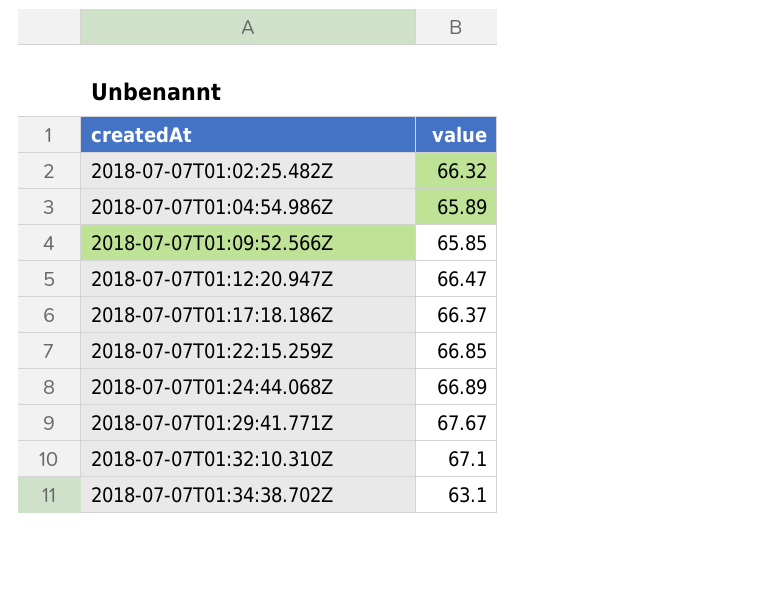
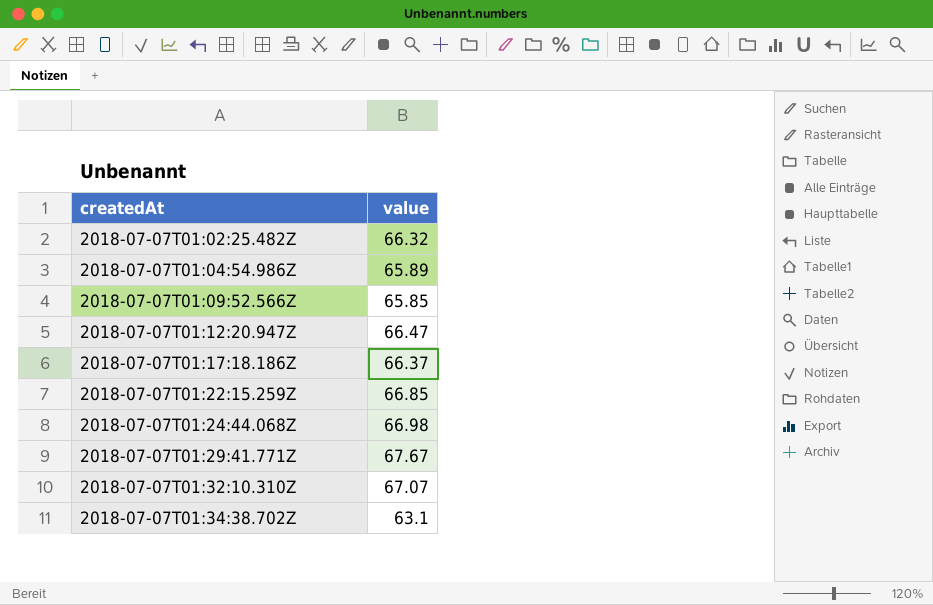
2018-07-07T01:24:44.068Z | value: 66.89 -> 66.98
2018-07-07T01:32:10.310Z | value: 67.1 -> 67.07

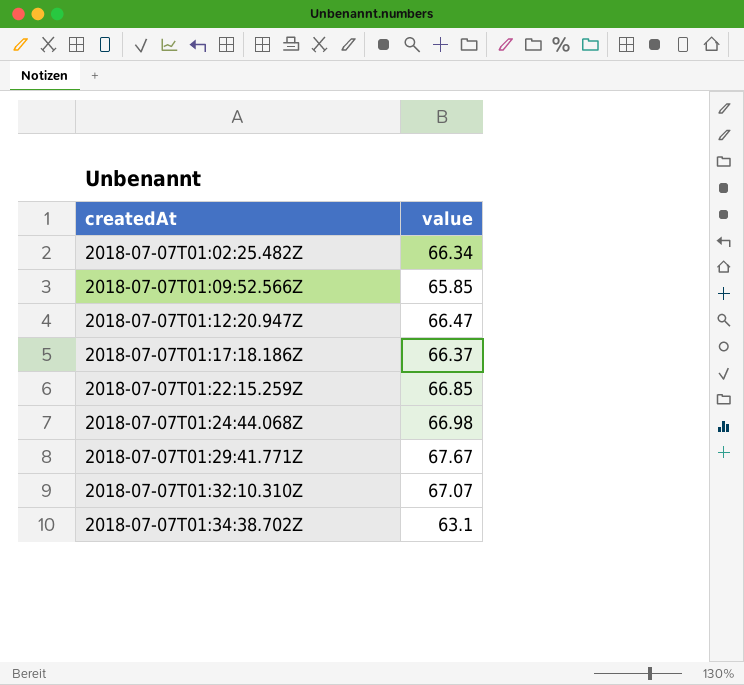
row 2018-07-07T01:04:54.986Z: 65.89 -> none
2018-07-07T01:02:25.482Z | value: 66.32 -> 66.34

